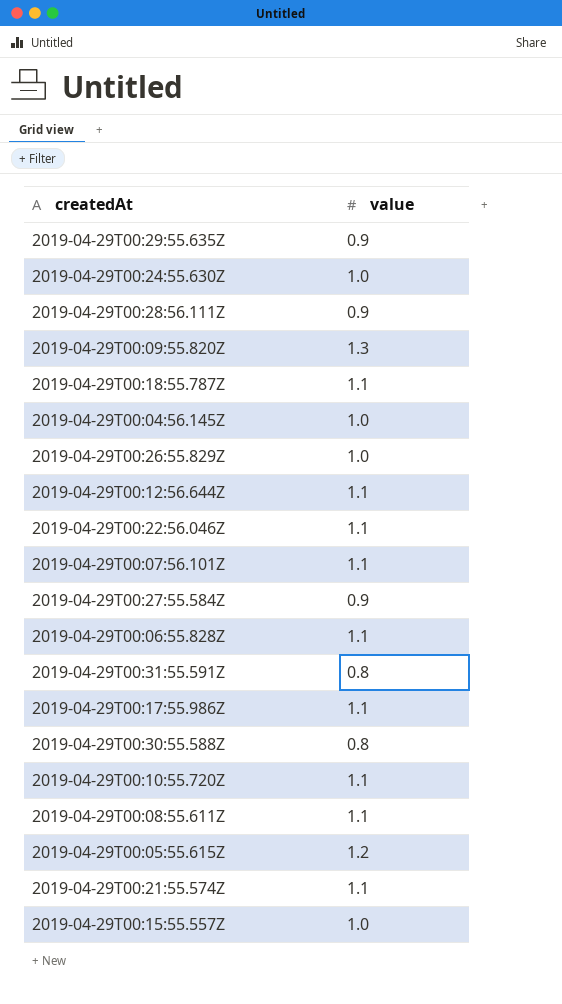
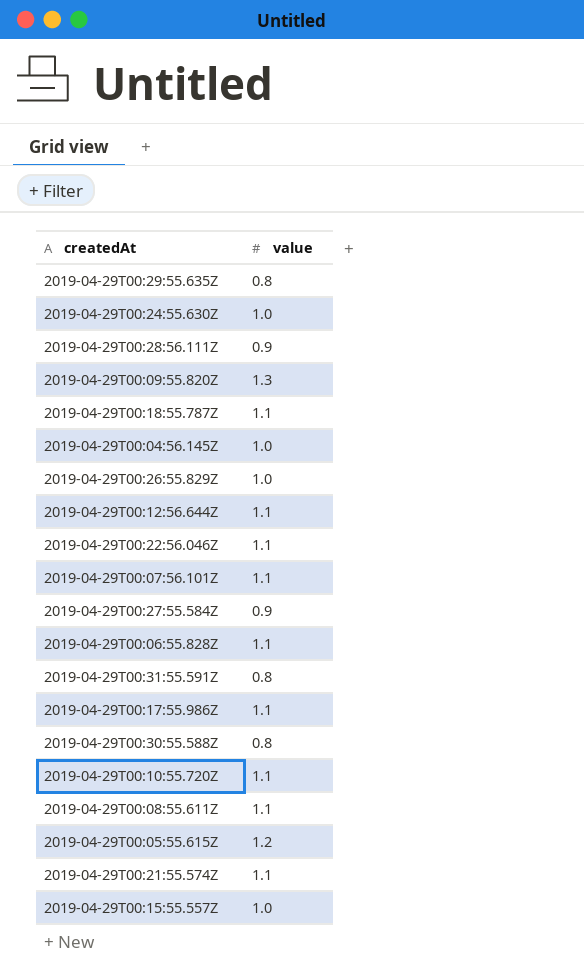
2019-04-29T00:29:55.635Z | value: 0.9 -> 0.8

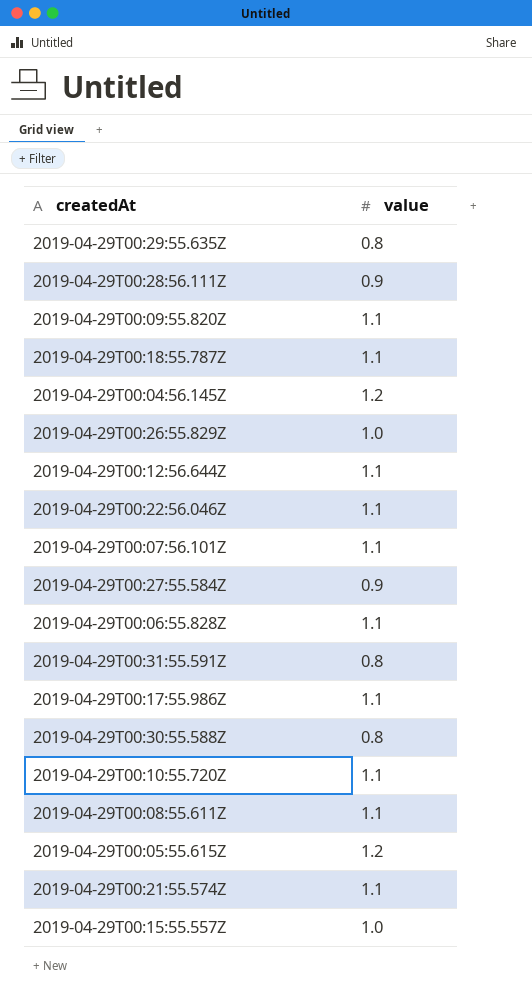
row 2019-04-29T00:24:55.630Z: 1.0 -> none
2019-04-29T00:09:55.820Z | value: 1.3 -> 1.1
2019-04-29T00:04:56.145Z | value: 1.0 -> 1.2

